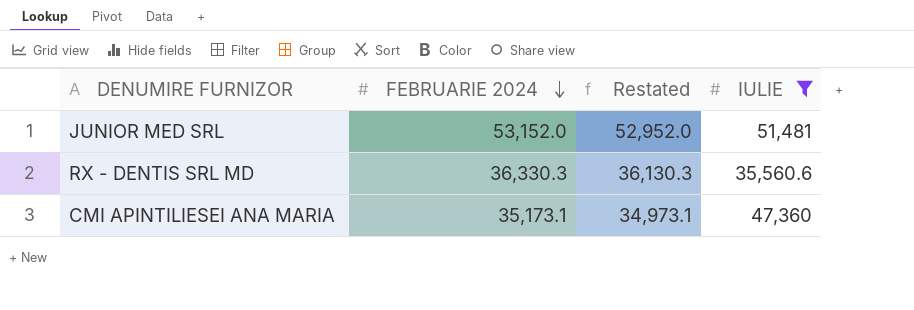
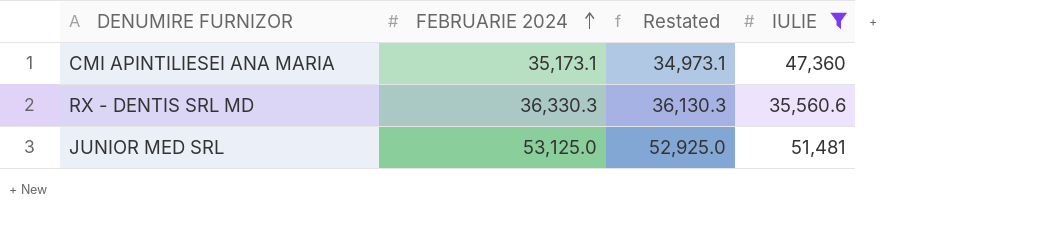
row order: FEBRUARIE 2024 descending -> FEBRUARIE 2024 ascending
JUNIOR MED SRL | FEBRUARIE 2024: 53,152.0 -> 53,125.0
JUNIOR MED SRL | Restated: 52,952.0 -> 52,925.0

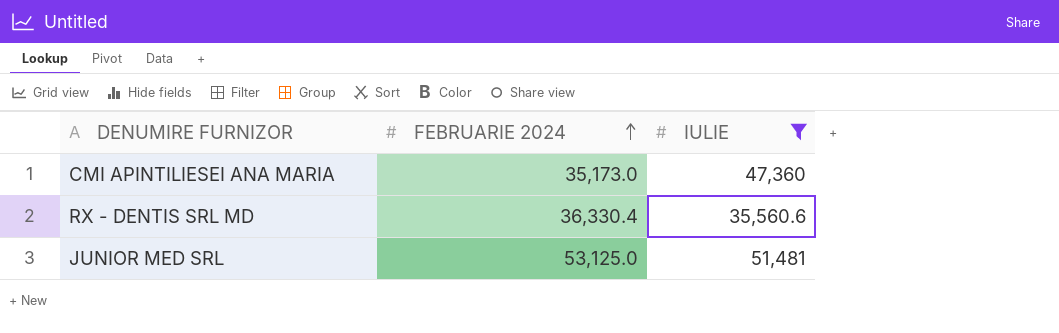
column Restated | formula: [FEBRUARIE 2024] - 200 -> none
CMI APINTILIESEI ANA MARIA | FEBRUARIE 2024: 35,173.1 -> 35,173.0
RX - DENTIS SRL MD | FEBRUARIE 2024: 36,330.3 -> 36,330.4

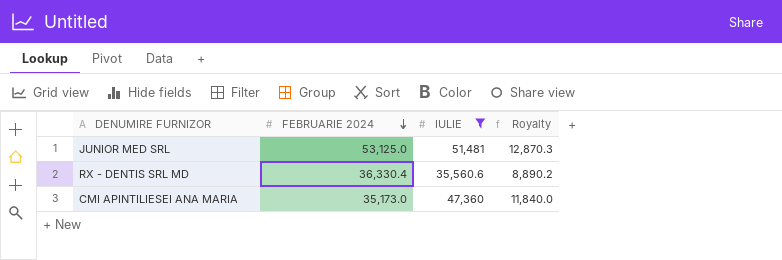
row order: FEBRUARIE 2024 ascending -> FEBRUARIE 2024 descending
column Royalty | formula: none -> [IULIE] * 0.25

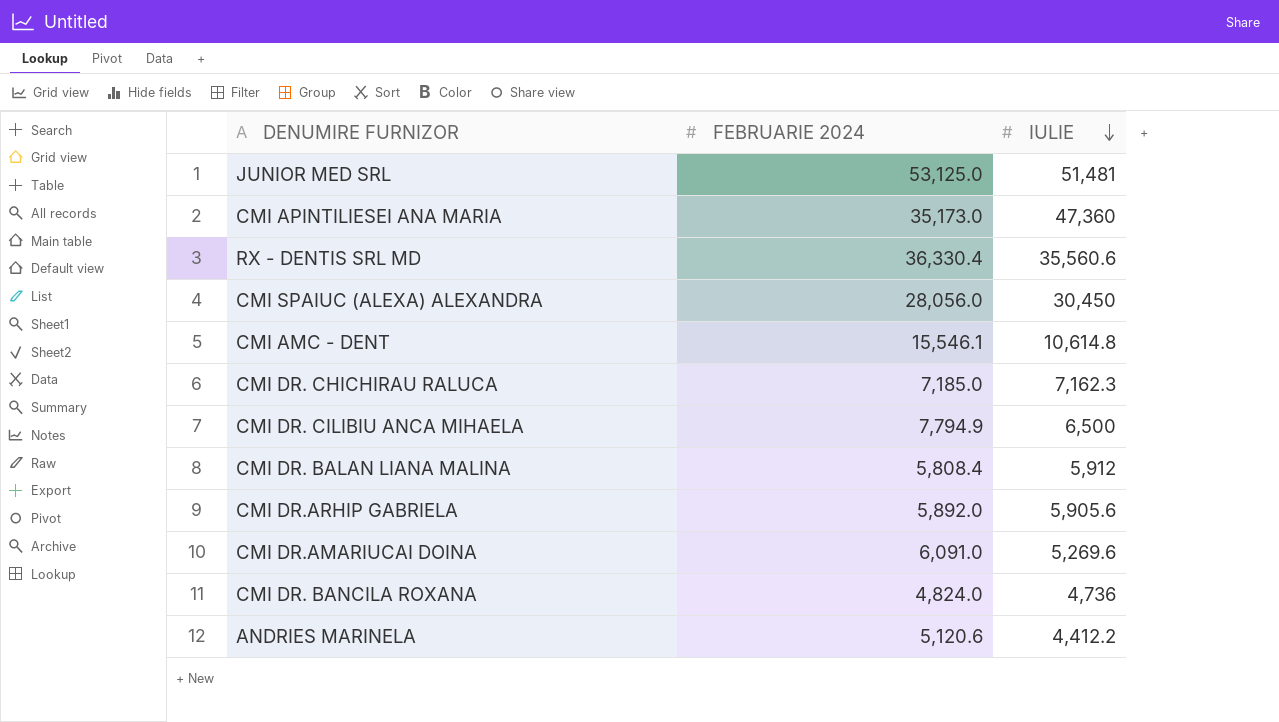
filter: IULIE >= 35,560.6 -> none
row order: FEBRUARIE 2024 descending -> IULIE descending
column Royalty | formula: [IULIE] * 0.25 -> none

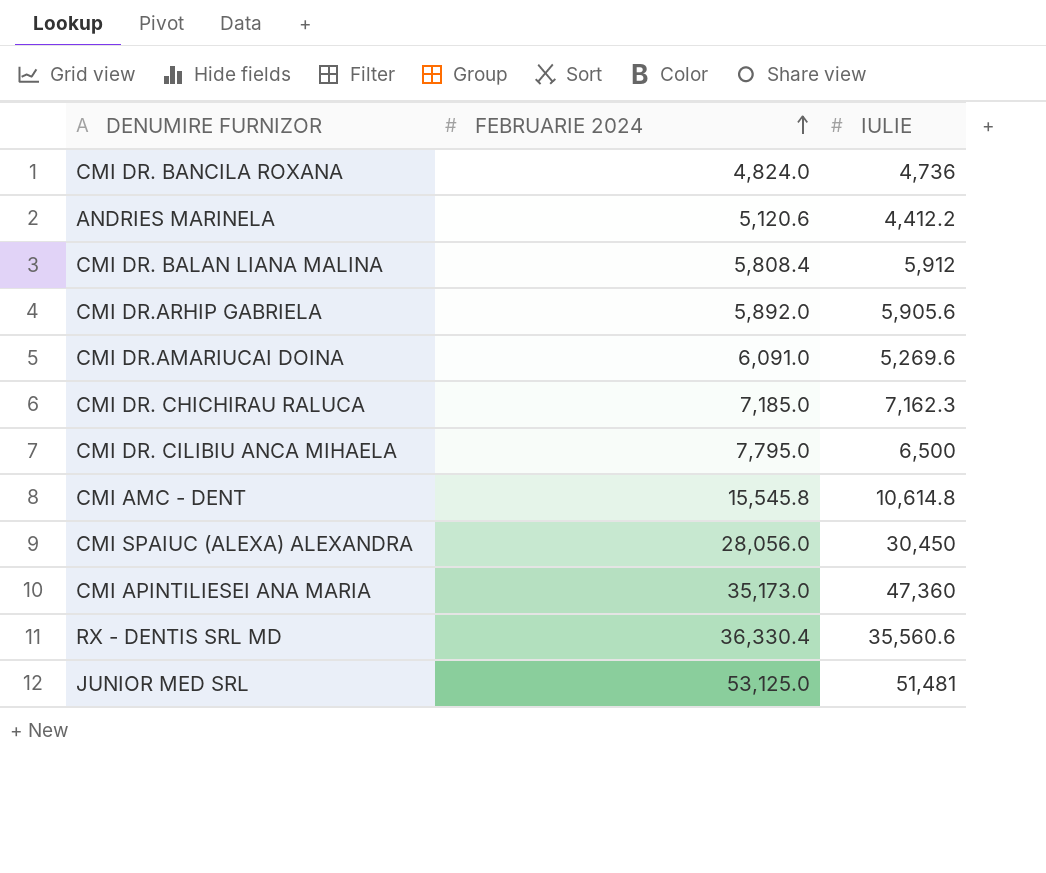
row order: IULIE descending -> FEBRUARIE 2024 ascending
CMI DR. CILIBIU ANCA MIHAELA | FEBRUARIE 2024: 7,794.9 -> 7,795.0
CMI AMC - DENT | FEBRUARIE 2024: 15,546.1 -> 15,545.8

